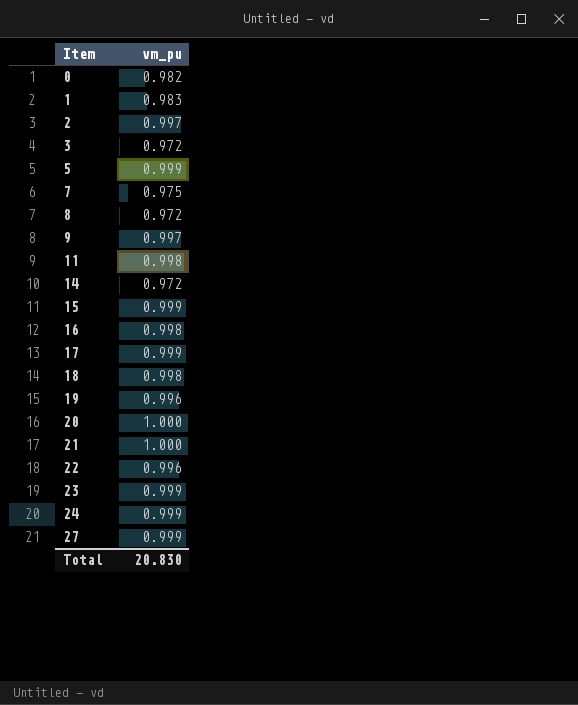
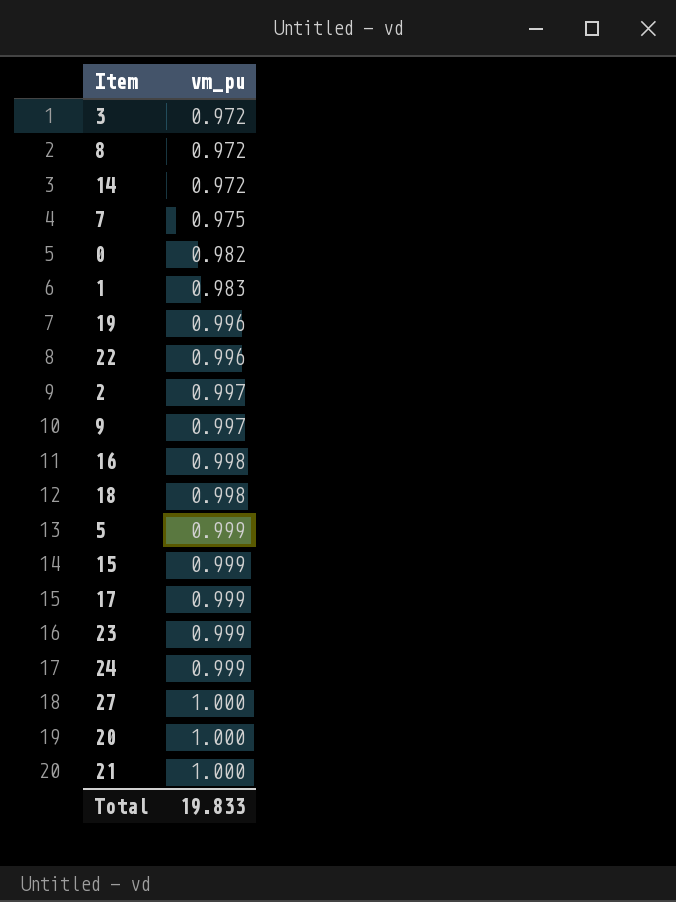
row order: Item ascending -> vm_pu ascending
row 11: 0.998 -> none
27 | vm_pu: 0.999 -> 1.000
Total | vm_pu: 20.830 -> 19.833

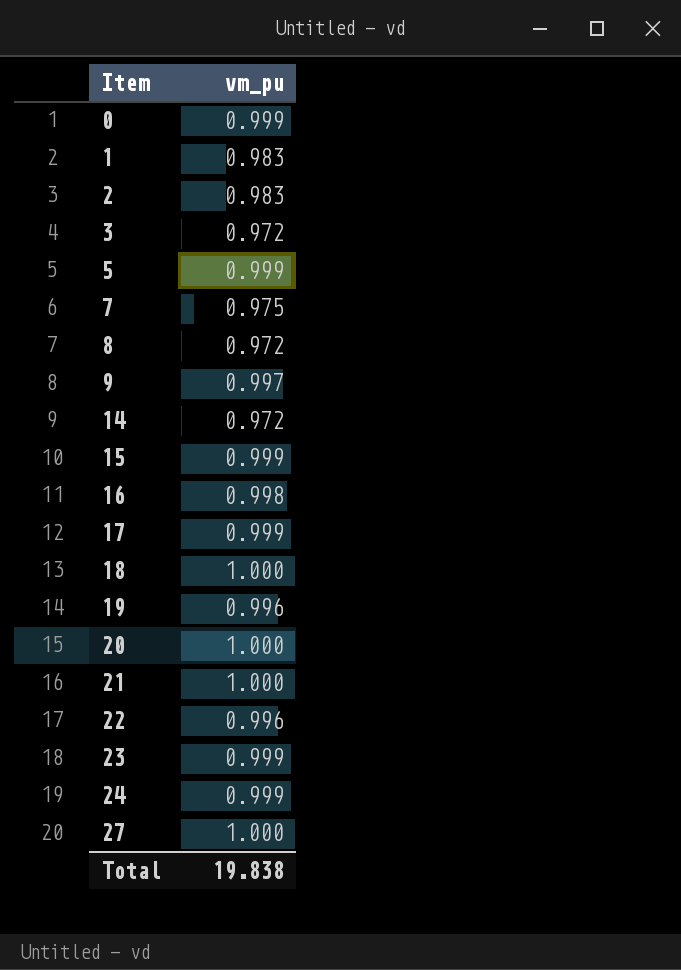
row order: vm_pu ascending -> Item ascending
0 | vm_pu: 0.982 -> 0.999
2 | vm_pu: 0.997 -> 0.983
18 | vm_pu: 0.998 -> 1.000
Total | vm_pu: 19.833 -> 19.838

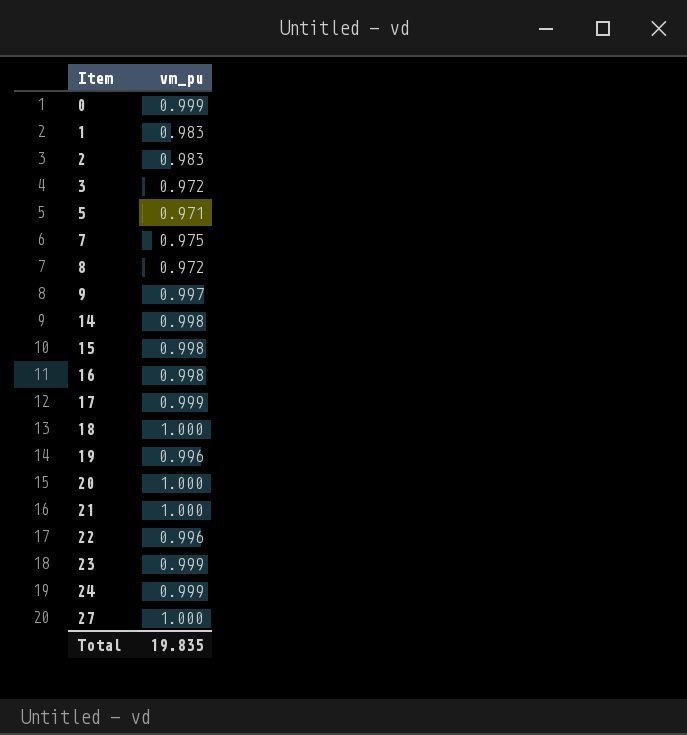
5 | vm_pu: 0.999 -> 0.971
14 | vm_pu: 0.972 -> 0.998
15 | vm_pu: 0.999 -> 0.998
Total | vm_pu: 19.838 -> 19.835

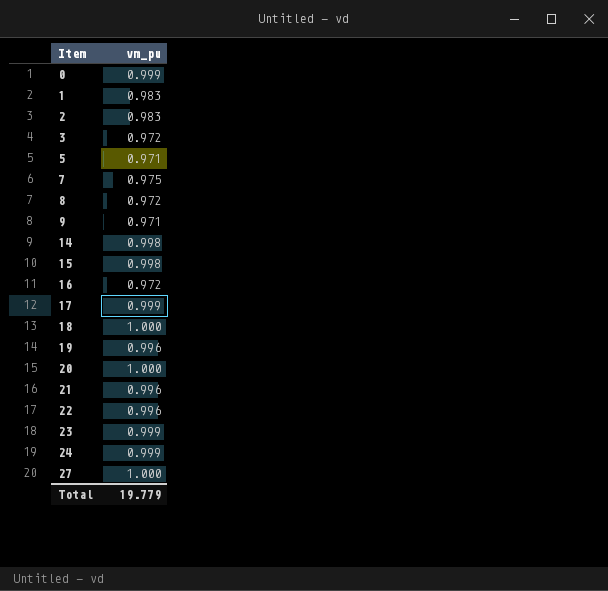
9 | vm_pu: 0.997 -> 0.971
16 | vm_pu: 0.998 -> 0.972
21 | vm_pu: 1.000 -> 0.996
Total | vm_pu: 19.835 -> 19.779

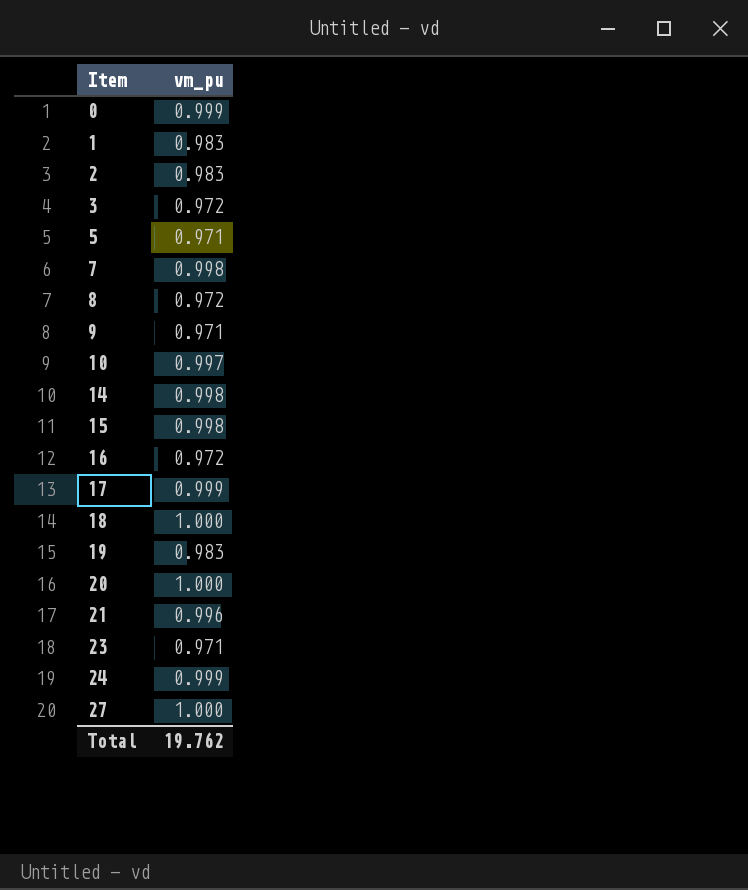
row 22: 0.996 -> none
7 | vm_pu: 0.975 -> 0.998
row 10: none -> 0.997
19 | vm_pu: 0.996 -> 0.983
23 | vm_pu: 0.999 -> 0.971
Total | vm_pu: 19.779 -> 19.762

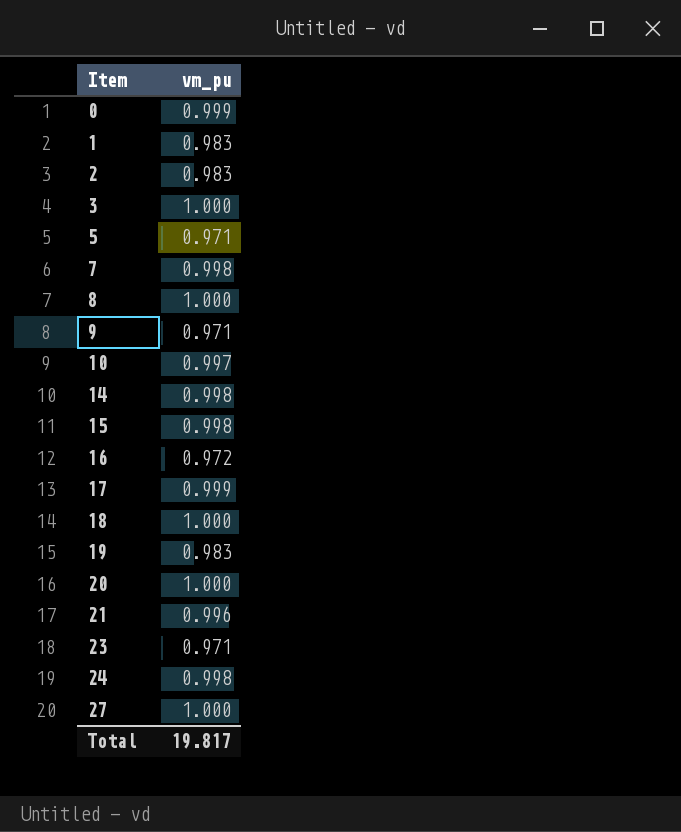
3 | vm_pu: 0.972 -> 1.000
8 | vm_pu: 0.972 -> 1.000
24 | vm_pu: 0.999 -> 0.998
Total | vm_pu: 19.762 -> 19.817

